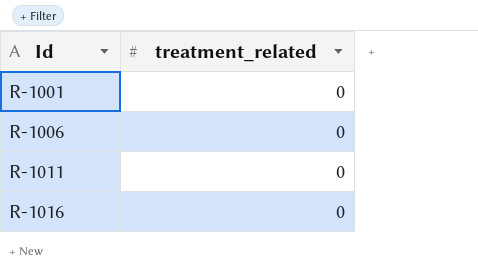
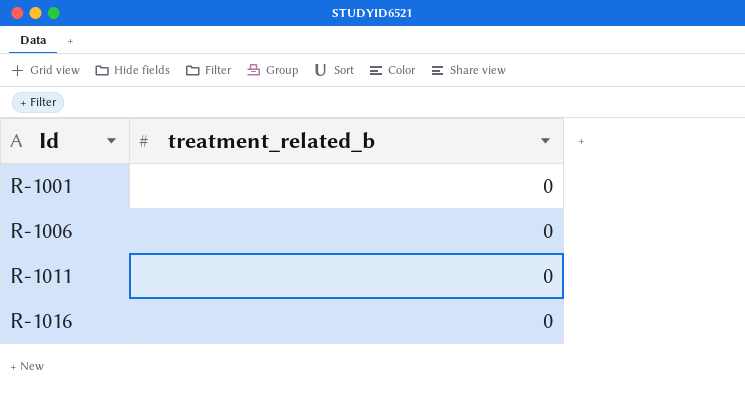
column name: treatment_related -> treatment_related_b

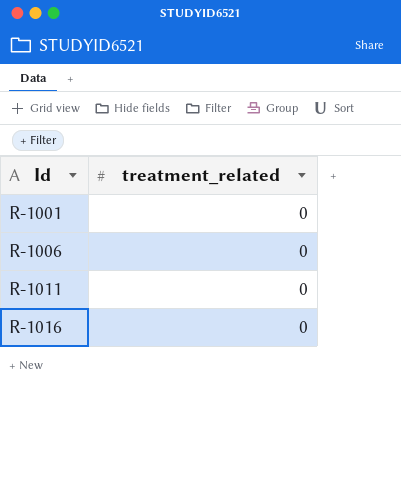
column name: treatment_related_b -> treatment_related

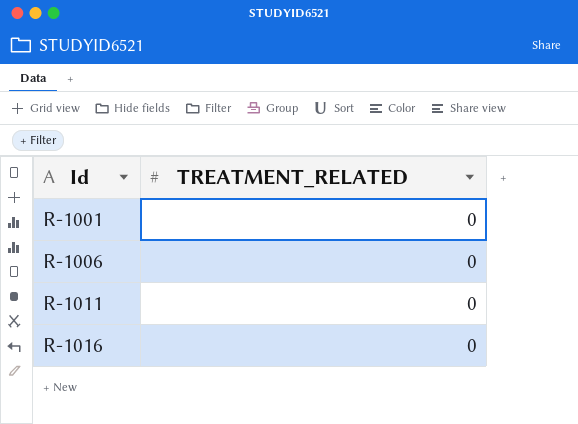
column name: treatment_related -> TREATMENT_RELATED

